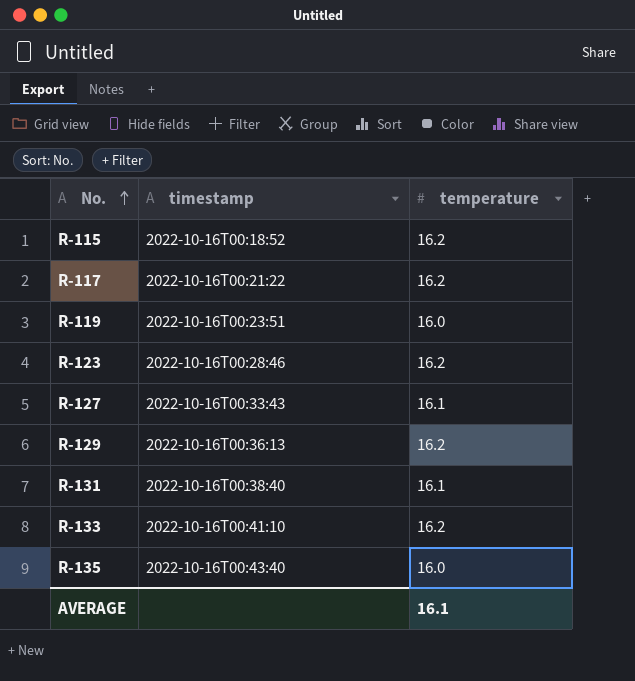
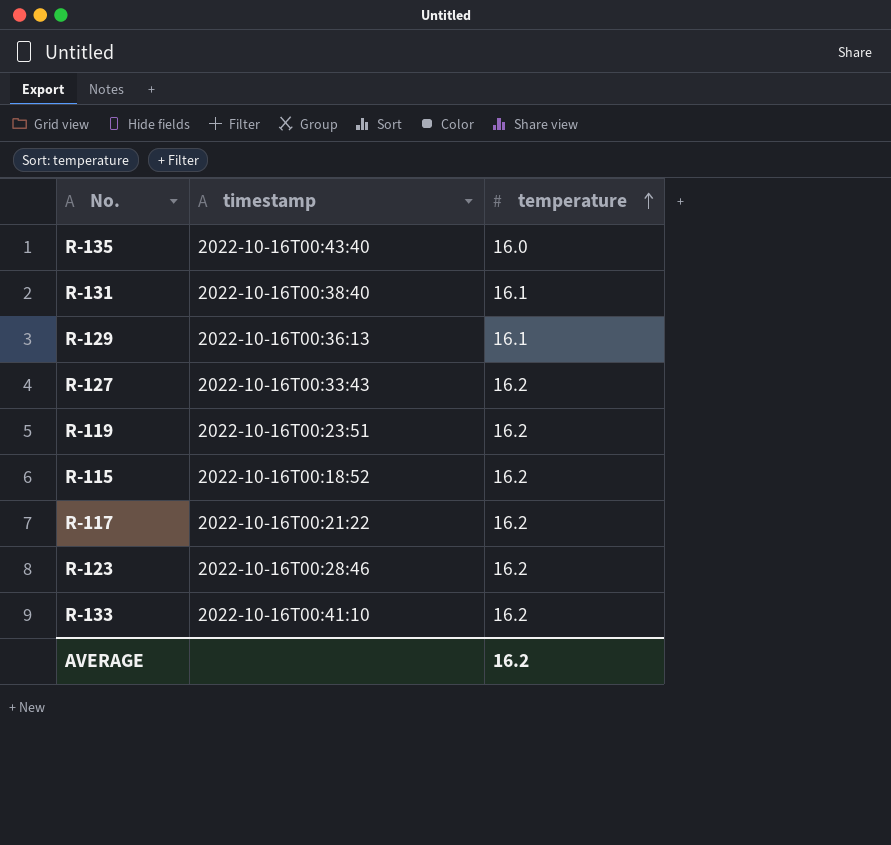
row order: No. ascending -> temperature ascending
R-129 | temperature: 16.2 -> 16.1
R-127 | temperature: 16.1 -> 16.2
R-119 | temperature: 16.0 -> 16.2
AVERAGE | temperature: 16.1 -> 16.2

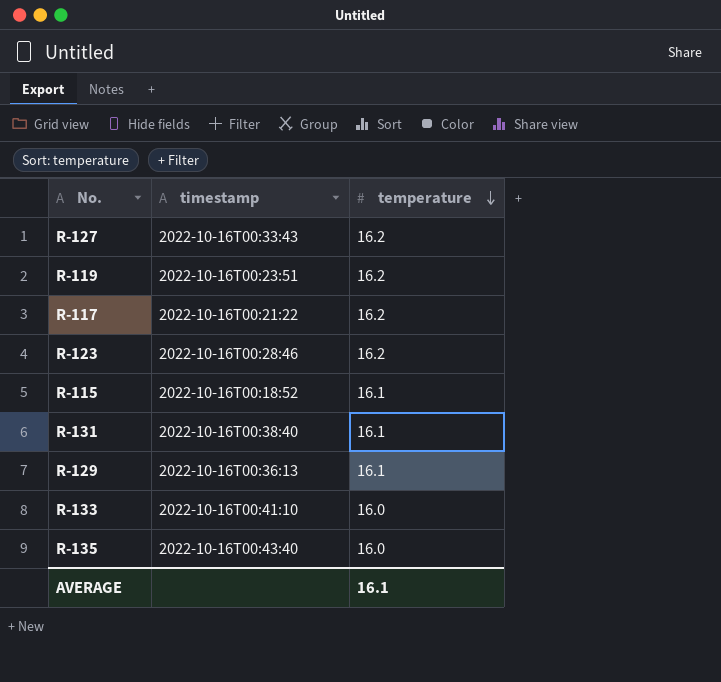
row order: temperature ascending -> temperature descending
R-115 | temperature: 16.2 -> 16.1
R-133 | temperature: 16.2 -> 16.0
AVERAGE | temperature: 16.2 -> 16.1

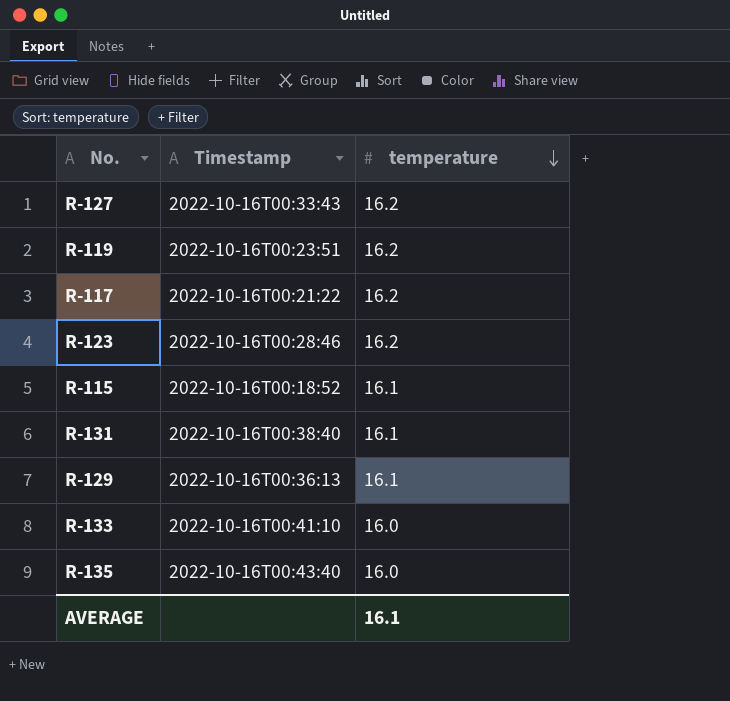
column name: timestamp -> Timestamp

